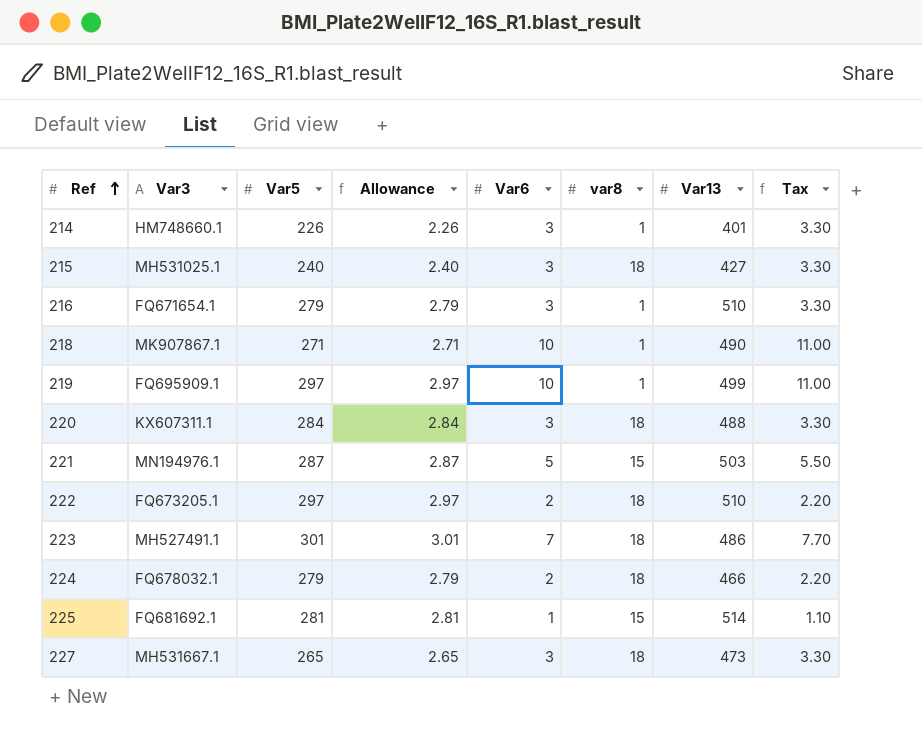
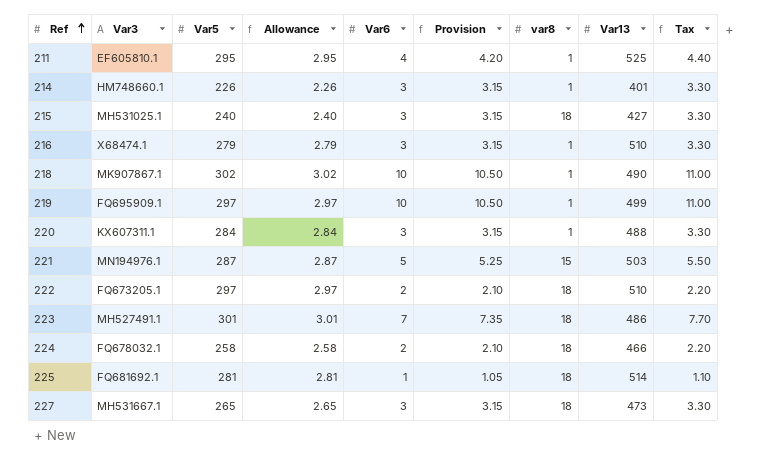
column Provision | formula: none -> [Var6] * 1.05
row 211: none -> EF605810.1 | 295 | 2.95 | 4 | 4.20 | 1 | 525 | 4.40
216 | Var3: FQ671654.1 -> X68474.1
218 | Var5: 271 -> 302
218 | Allowance: 2.71 -> 3.02
220 | var8: 18 -> 1
224 | Var5: 279 -> 258
224 | Allowance: 2.79 -> 2.58
225 | var8: 15 -> 18

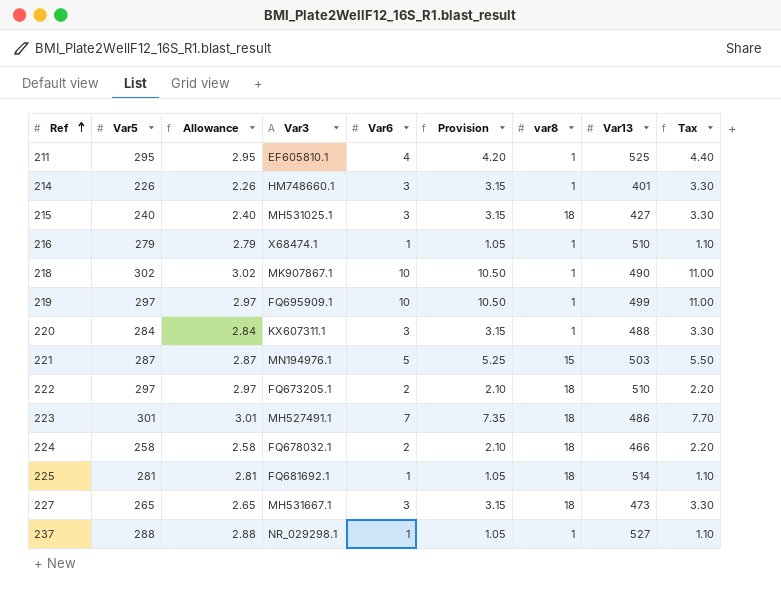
column Var3 | position: 2 -> 4
216 | Var6: 3 -> 1
216 | Provision: 3.15 -> 1.05
216 | Tax: 3.30 -> 1.10
row 237: none -> 288 | 2.88 | NR_029298.1 | 1 | 1.05 | 1 | 527 | 1.10

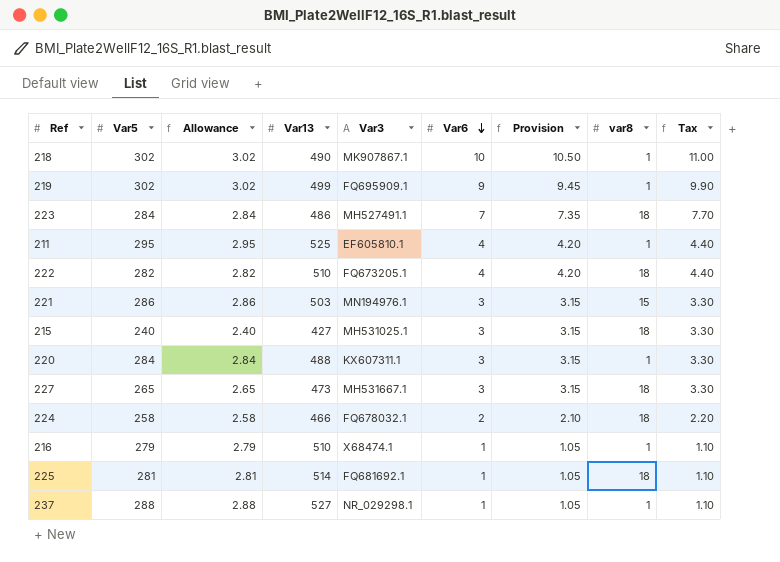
row order: Ref ascending -> Var6 descending
column Var13 | position: 8 -> 4
row 214: 226 | 2.26 | HM748660.1 | 3 | 3.15 | 1 | 401 | 3.30 -> none
219 | Var5: 297 -> 302
219 | Allowance: 2.97 -> 3.02
219 | Var6: 10 -> 9
219 | Provision: 10.50 -> 9.45
219 | Tax: 11.00 -> 9.90
223 | Var5: 301 -> 284
223 | Allowance: 3.01 -> 2.84
222 | Var5: 297 -> 282
222 | Allowance: 2.97 -> 2.82
222 | Var6: 2 -> 4
222 | Provision: 2.10 -> 4.20
222 | Tax: 2.20 -> 4.40
221 | Var5: 287 -> 286
221 | Allowance: 2.87 -> 2.86
221 | Var6: 5 -> 3
221 | Provision: 5.25 -> 3.15
221 | Tax: 5.50 -> 3.30

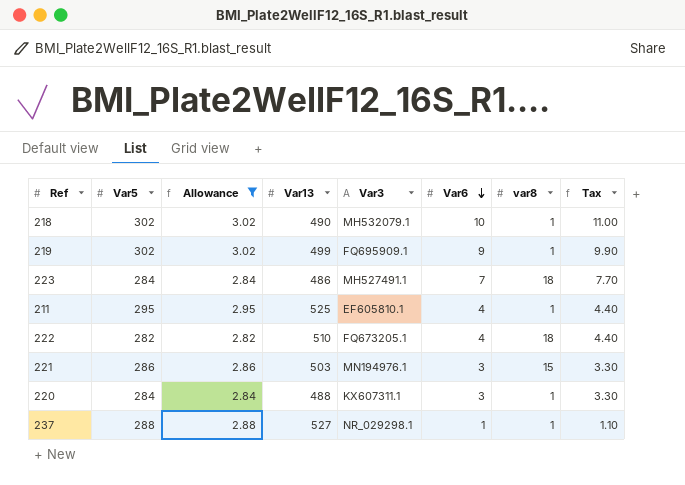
filter: none -> Allowance >= 2.82
column Provision | formula: [Var6] * 1.05 -> none
218 | Var3: MK907867.1 -> MH532079.1

